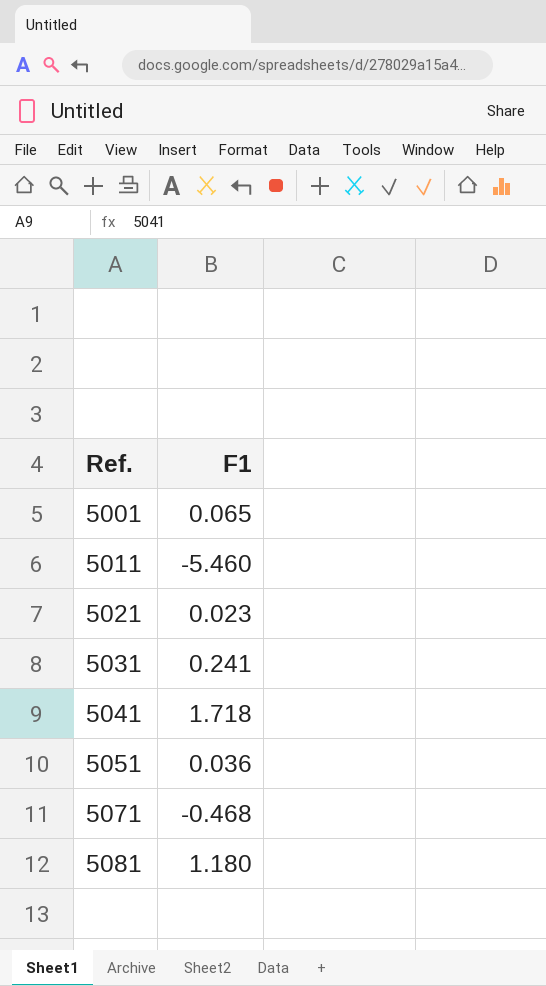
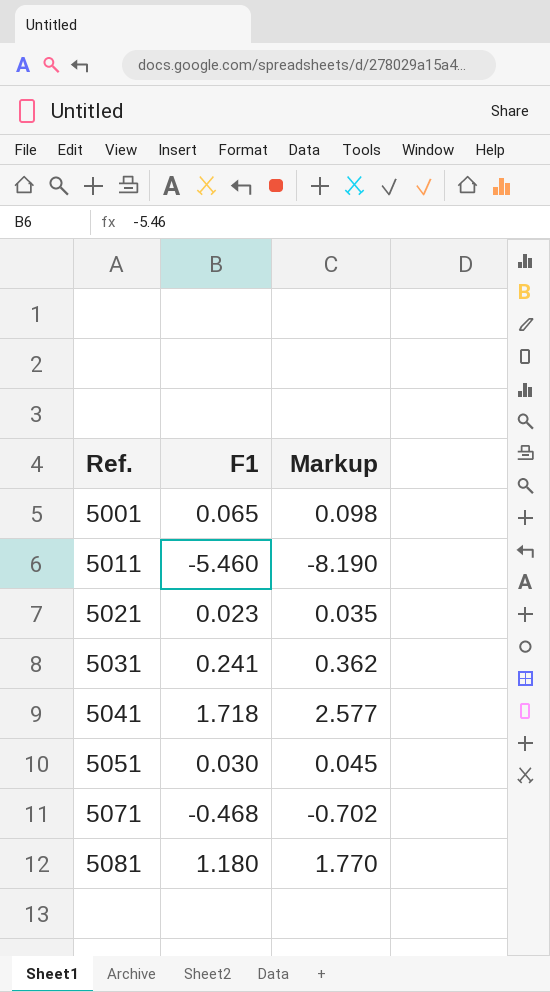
column Markup | formula: none -> [F1] * 1.5
5051 | F1: 0.036 -> 0.030

